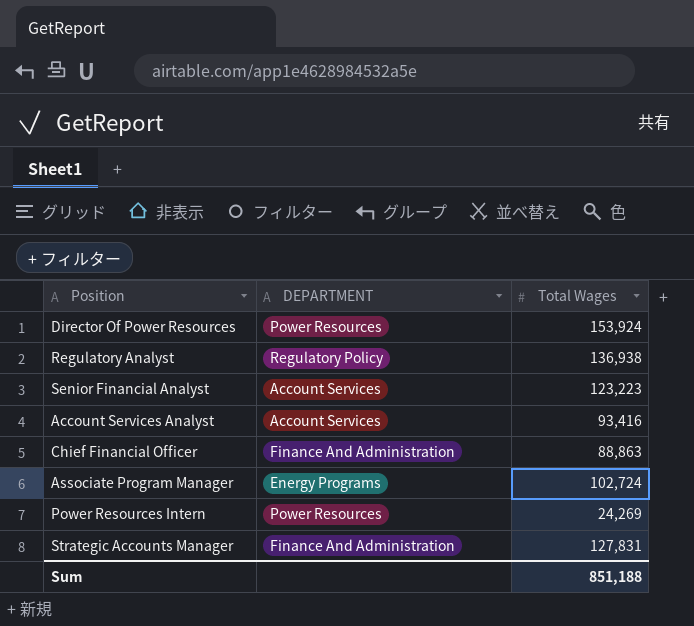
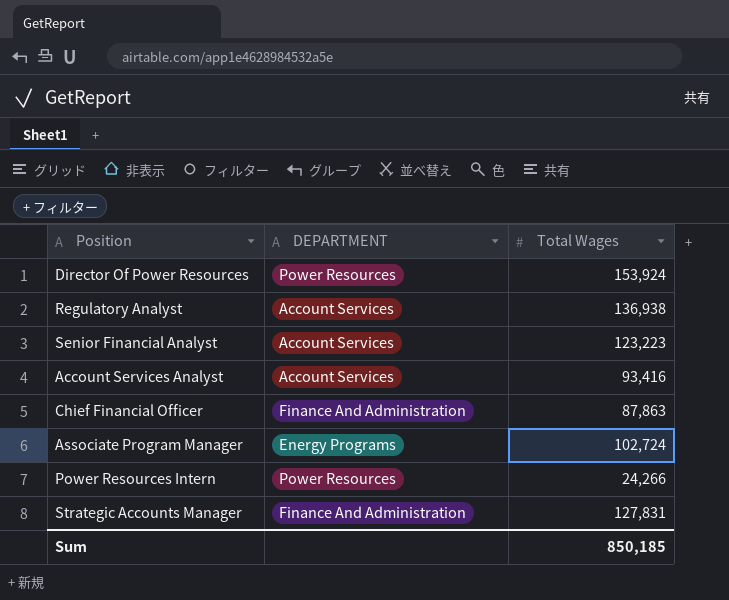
Regulatory Analyst | DEPARTMENT: Regulatory Policy -> Account Services
Chief Financial Officer | Total Wages: 88,863 -> 87,863
Power Resources Intern | Total Wages: 24,269 -> 24,266
Sum | Total Wages: 851,188 -> 850,185

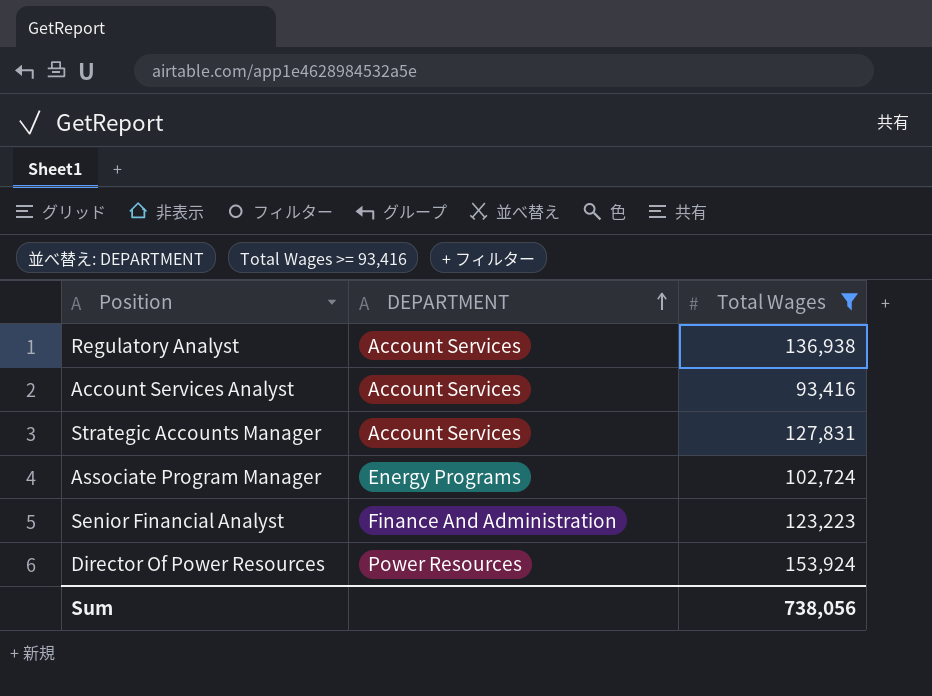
filter: none -> Total Wages >= 93,416
row order: none -> DEPARTMENT ascending
Strategic Accounts Manager | DEPARTMENT: Finance And Administration -> Account Services
Senior Financial Analyst | DEPARTMENT: Account Services -> Finance And Administration
Sum | Total Wages: 850,185 -> 738,056

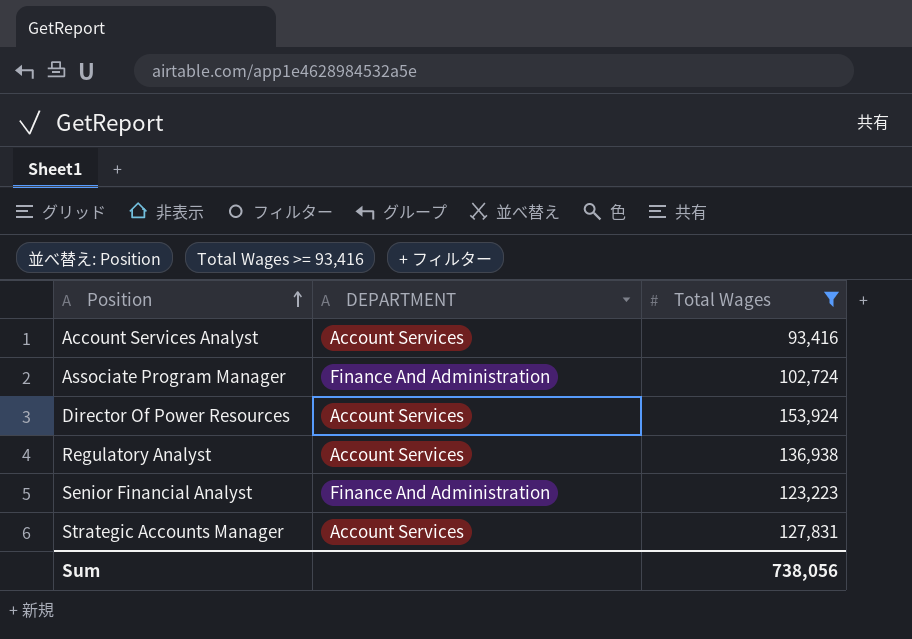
row order: DEPARTMENT ascending -> Position ascending
Associate Program Manager | DEPARTMENT: Energy Programs -> Finance And Administration
Director Of Power Resources | DEPARTMENT: Power Resources -> Account Services

